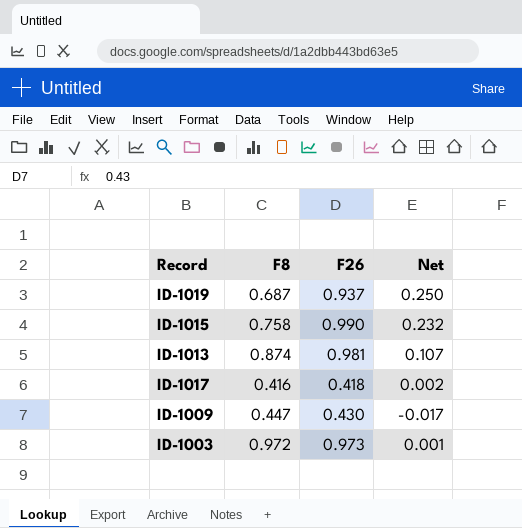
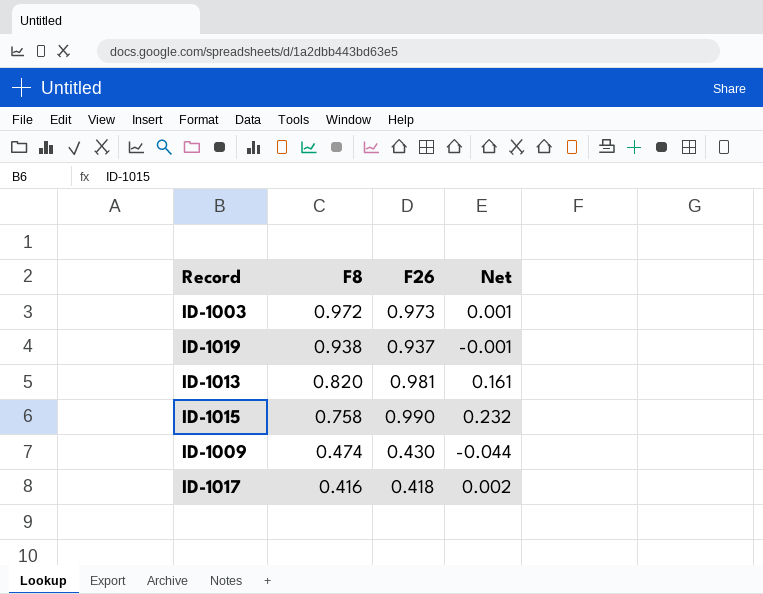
row order: none -> F8 descending
ID-1019 | F8: 0.687 -> 0.938
ID-1019 | Net: 0.250 -> -0.001
ID-1013 | F8: 0.874 -> 0.820
ID-1013 | Net: 0.107 -> 0.161
ID-1009 | F8: 0.447 -> 0.474
ID-1009 | Net: -0.017 -> -0.044

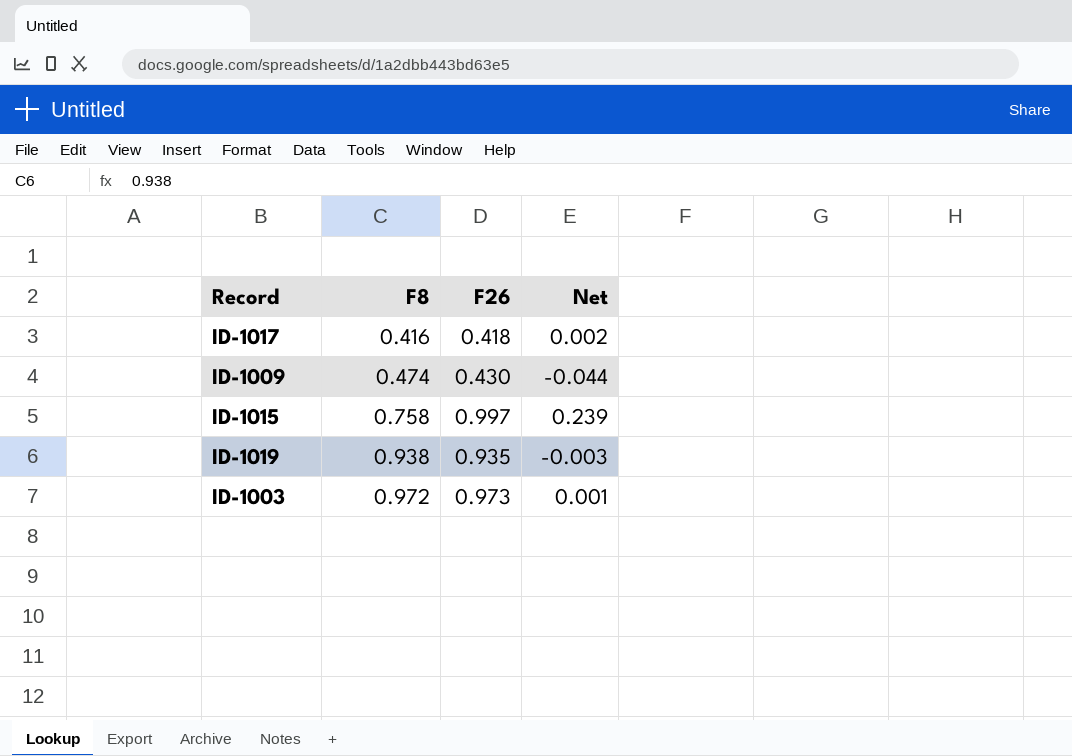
row order: F8 descending -> F8 ascending
row ID-1013: 0.820 | 0.981 | 0.161 -> none
ID-1015 | F26: 0.990 -> 0.997
ID-1015 | Net: 0.232 -> 0.239
ID-1019 | F26: 0.937 -> 0.935
ID-1019 | Net: -0.001 -> -0.003

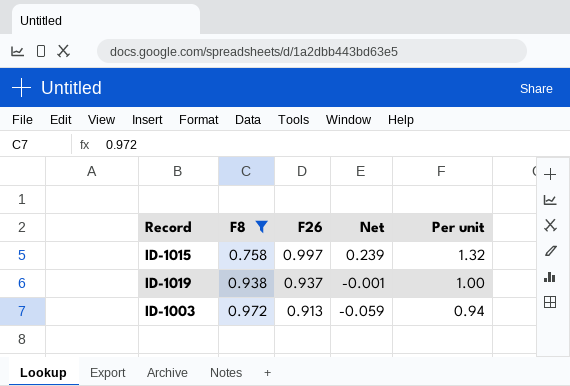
filter: none -> F8 >= 0.758
column Per unit | formula: none -> [F26] / [F8]
ID-1019 | F26: 0.935 -> 0.937
ID-1019 | Net: -0.003 -> -0.001
ID-1003 | F26: 0.973 -> 0.913
ID-1003 | Net: 0.001 -> -0.059

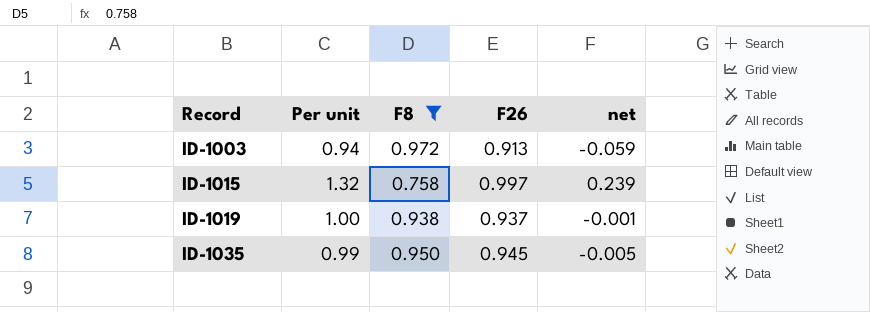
row order: F8 ascending -> Record ascending
column Per unit | position: 5 -> 2
column name: Net -> net
row ID-1035: none -> 0.99 | 0.950 | 0.945 | -0.005

